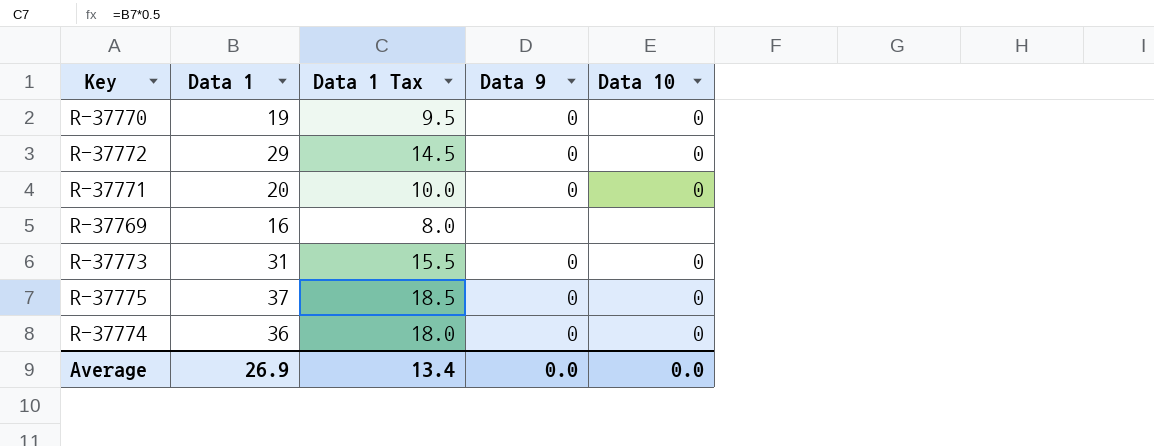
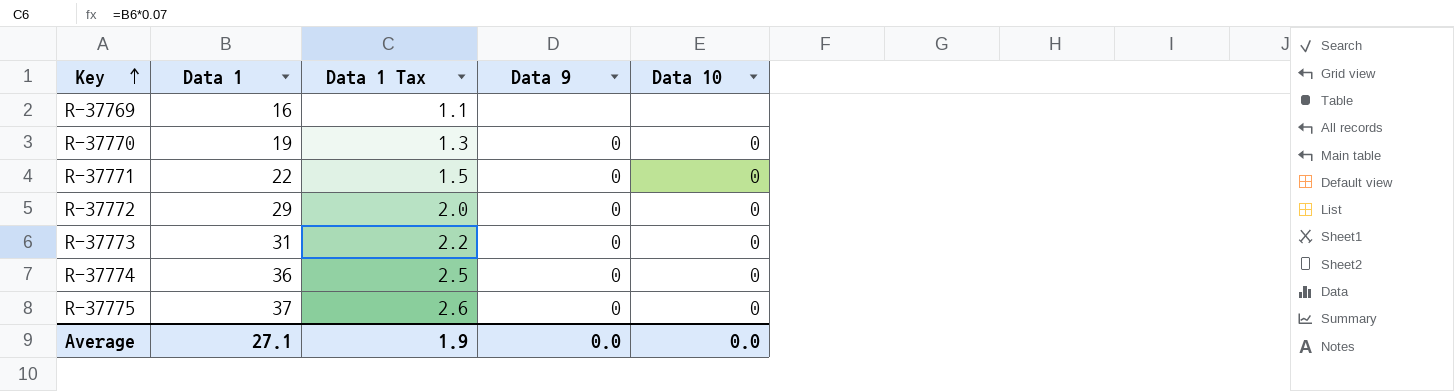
row order: none -> Key ascending
column Data 1 Tax | formula: [Data 1] * 0.5 -> [Data 1] * 0.07
R-37771 | Data 1: 20 -> 22
Average | Data 1: 26.9 -> 27.1
Average | Data 1 Tax: 13.4 -> 1.9

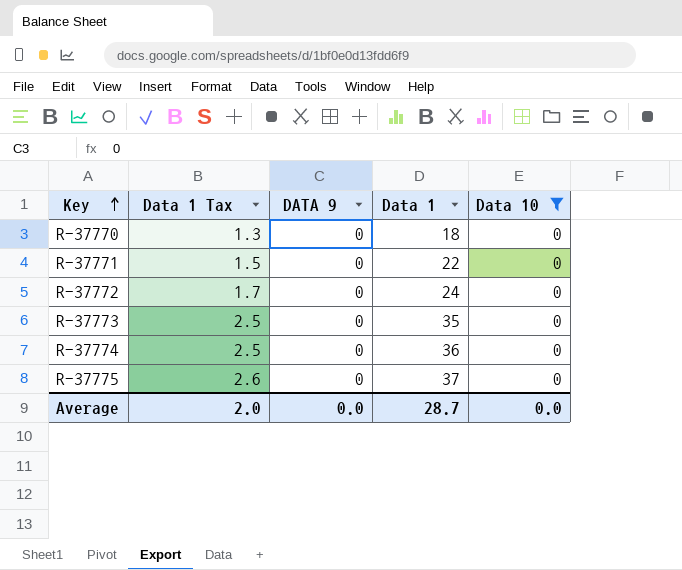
filter: none -> Data 10 = 0
column name: Data 9 -> DATA 9
column Data 1 | position: 2 -> 4
R-37770 | Data 1: 19 -> 18
R-37772 | Data 1 Tax: 2.0 -> 1.7
R-37772 | Data 1: 29 -> 24
R-37773 | Data 1 Tax: 2.2 -> 2.5
R-37773 | Data 1: 31 -> 35
Average | Data 1 Tax: 1.9 -> 2.0
Average | Data 1: 27.1 -> 28.7

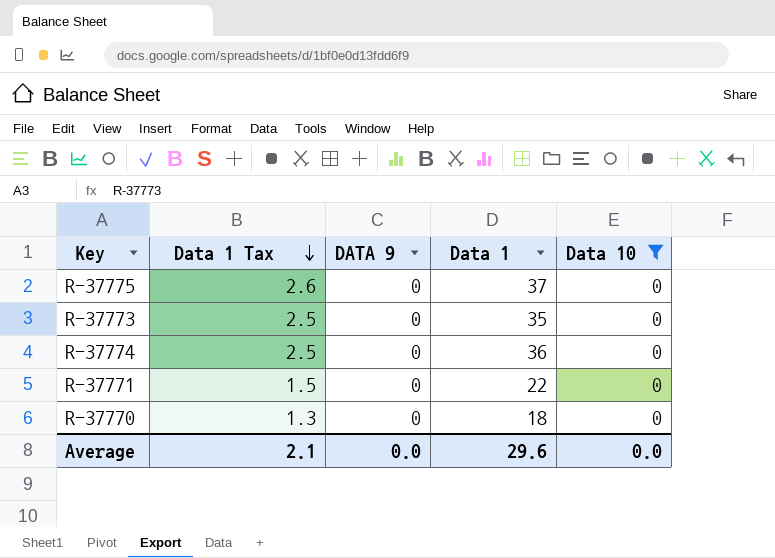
row order: Key ascending -> Data 1 Tax descending
row R-37772: 1.7 | 0 | 24 | 0 -> none
Average | Data 1 Tax: 2.0 -> 2.1
Average | Data 1: 28.7 -> 29.6

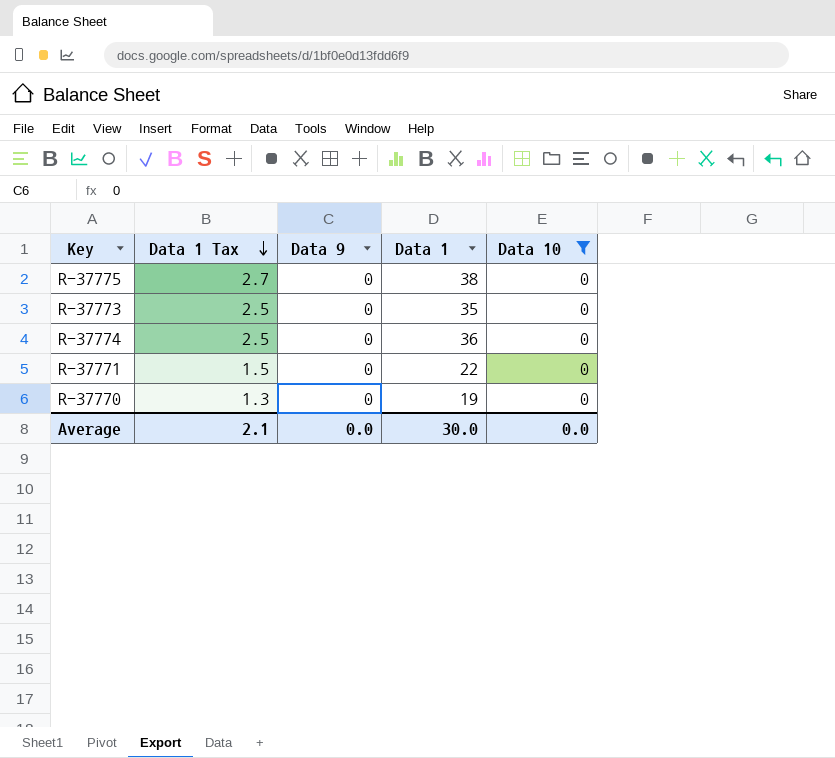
column name: DATA 9 -> Data 9
R-37775 | Data 1 Tax: 2.6 -> 2.7
R-37775 | Data 1: 37 -> 38
R-37770 | Data 1: 18 -> 19
Average | Data 1: 29.6 -> 30.0

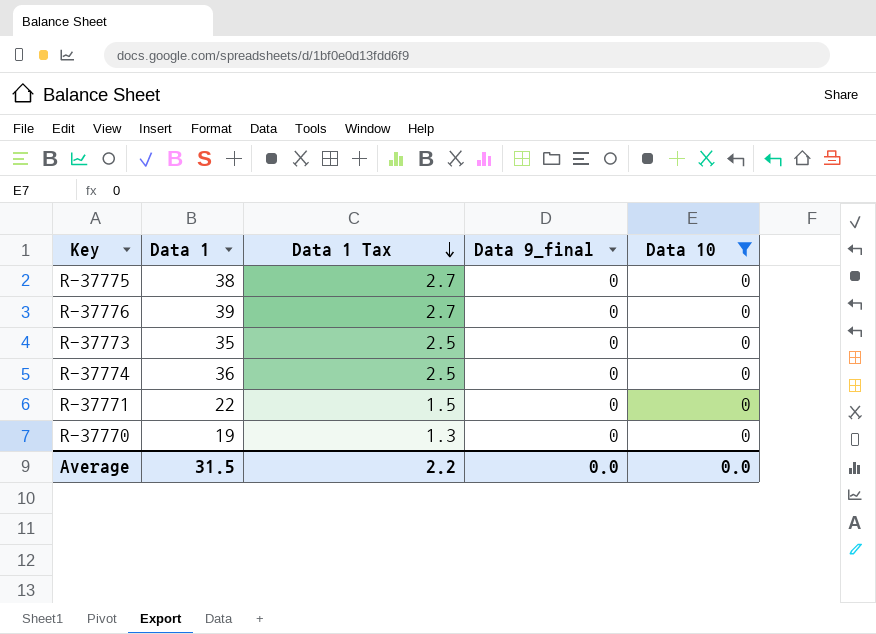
column Data 1 | position: 4 -> 2
column name: Data 9 -> Data 9_final
row R-37776: none -> 39 | 2.7 | 0 | 0
Average | Data 1: 30.0 -> 31.5
Average | Data 1 Tax: 2.1 -> 2.2

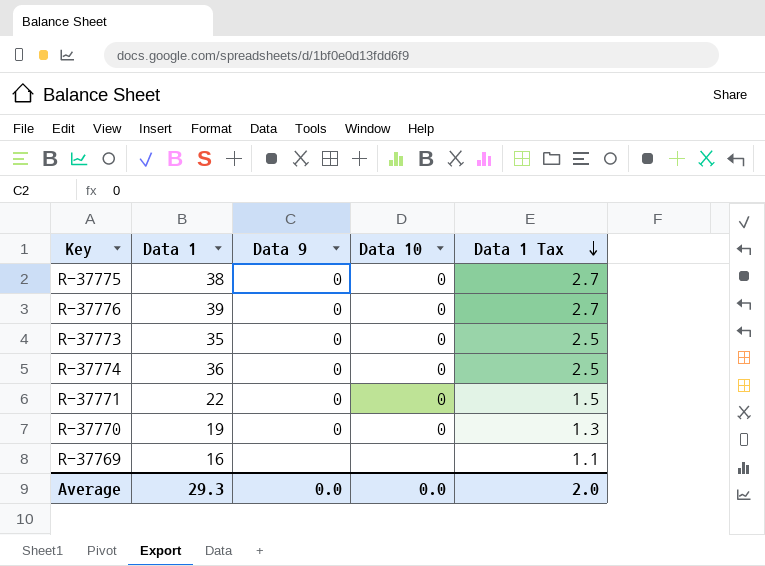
filter: Data 10 = 0 -> none
column name: Data 9_final -> Data 9
column Data 1 Tax | position: 3 -> 5
Average | Data 1: 31.5 -> 29.3
Average | Data 1 Tax: 2.2 -> 2.0

